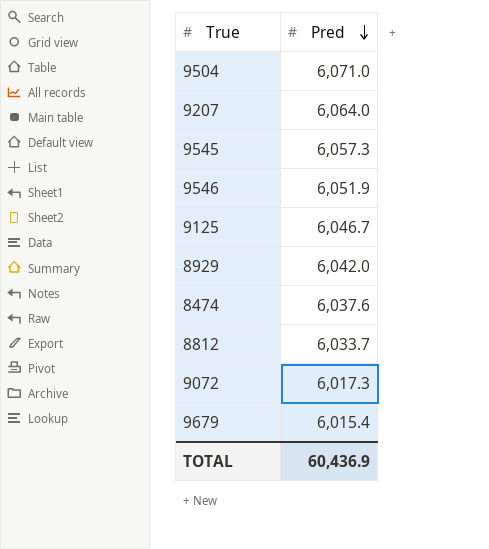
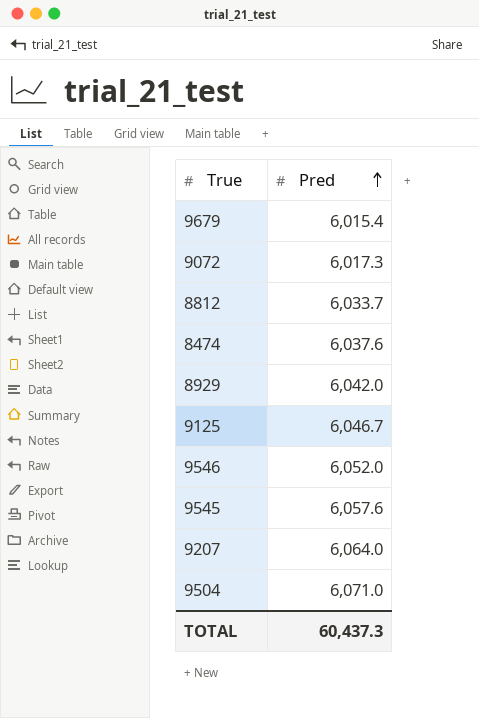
row order: Pred descending -> Pred ascending
9546 | Pred: 6,051.9 -> 6,052.0
9545 | Pred: 6,057.3 -> 6,057.6
TOTAL | Pred: 60,436.9 -> 60,437.3

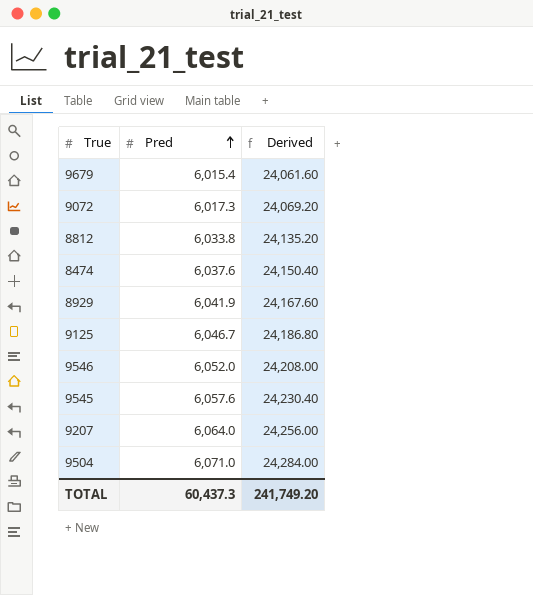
column Derived | formula: none -> [Pred] * 4
8812 | Pred: 6,033.7 -> 6,033.8
8929 | Pred: 6,042.0 -> 6,041.9

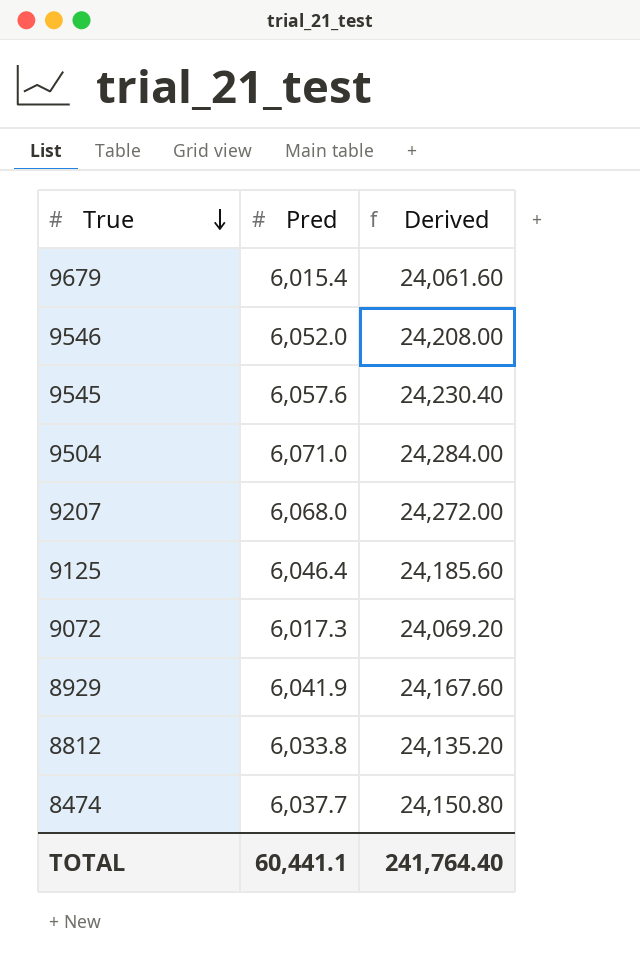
row order: Pred ascending -> True descending
9207 | Pred: 6,064.0 -> 6,068.0
9207 | Derived: 24,256.00 -> 24,272.00
9125 | Pred: 6,046.7 -> 6,046.4
9125 | Derived: 24,186.80 -> 24,185.60
8474 | Pred: 6,037.6 -> 6,037.7
8474 | Derived: 24,150.40 -> 24,150.80
TOTAL | Pred: 60,437.3 -> 60,441.1
TOTAL | Derived: 241,749.20 -> 241,764.40

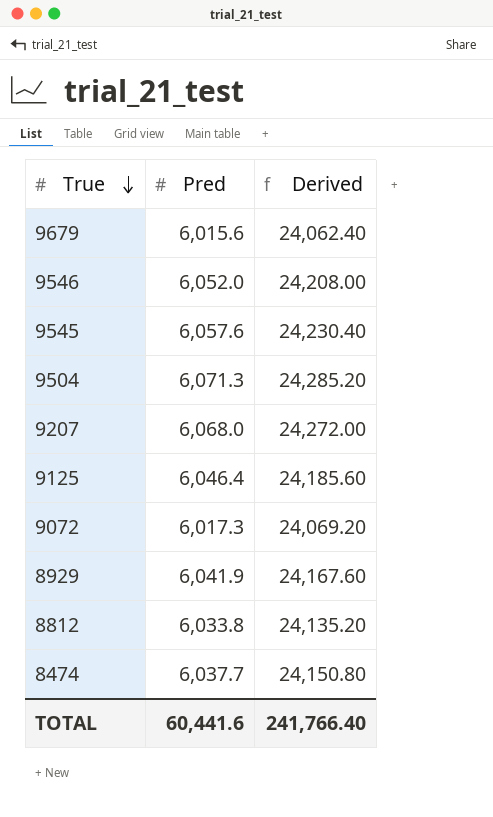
9679 | Pred: 6,015.4 -> 6,015.6
9679 | Derived: 24,061.60 -> 24,062.40
9504 | Pred: 6,071.0 -> 6,071.3
9504 | Derived: 24,284.00 -> 24,285.20
TOTAL | Pred: 60,441.1 -> 60,441.6
TOTAL | Derived: 241,764.40 -> 241,766.40

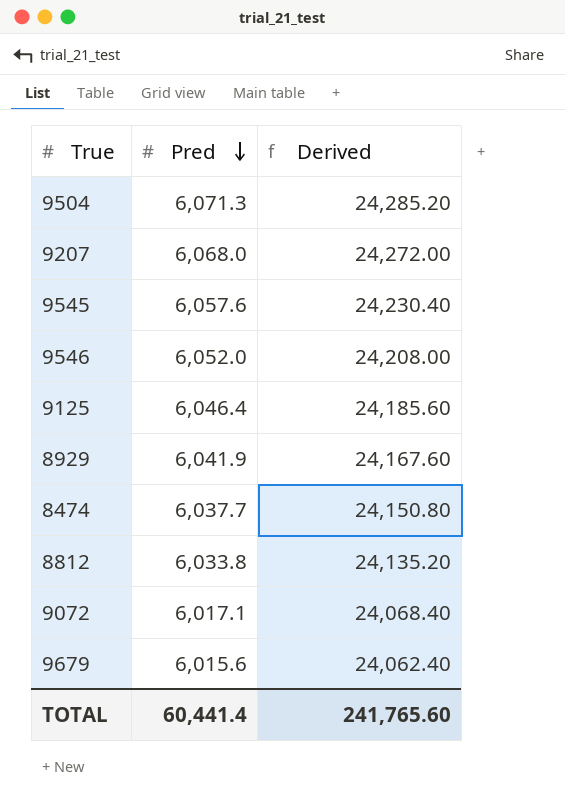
row order: True descending -> Pred descending
9072 | Pred: 6,017.3 -> 6,017.1
9072 | Derived: 24,069.20 -> 24,068.40
TOTAL | Pred: 60,441.6 -> 60,441.4
TOTAL | Derived: 241,766.40 -> 241,765.60

